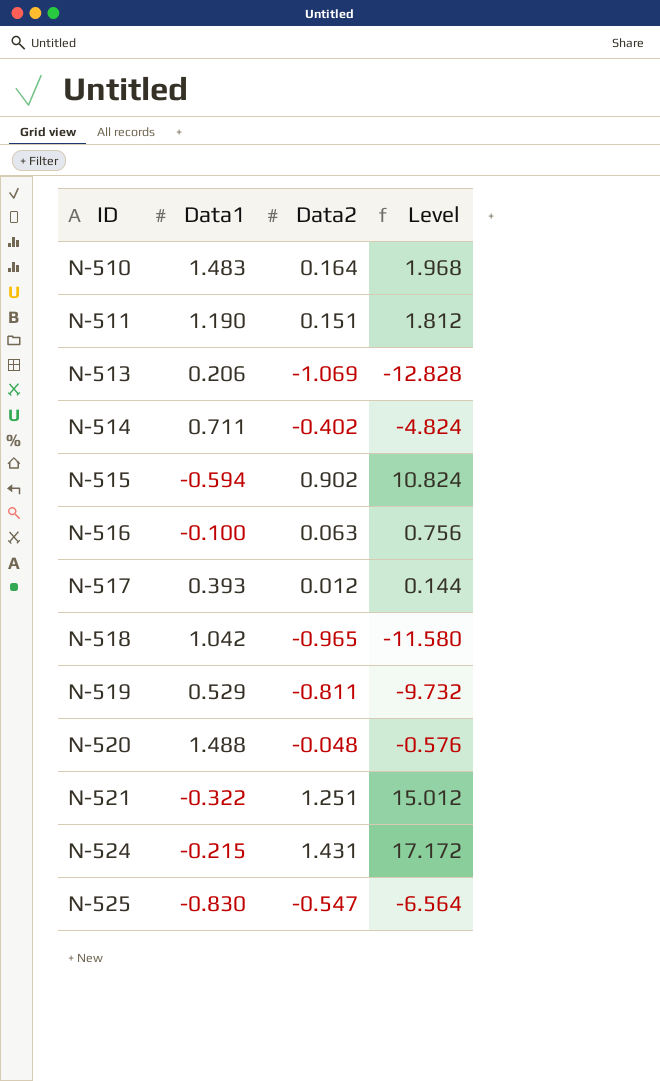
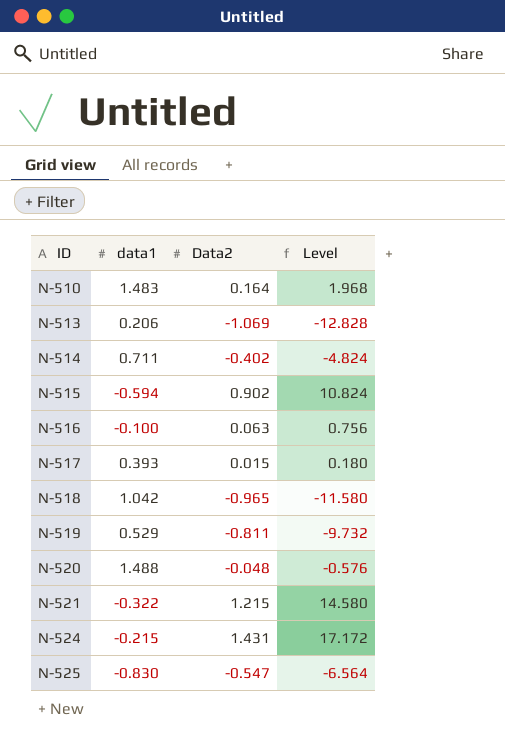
column name: Data1 -> data1
row N-511: 1.190 | 0.151 | 1.812 -> none
N-517 | Data2: 0.012 -> 0.015
N-517 | Level: 0.144 -> 0.180
N-521 | Data2: 1.251 -> 1.215
N-521 | Level: 15.012 -> 14.580

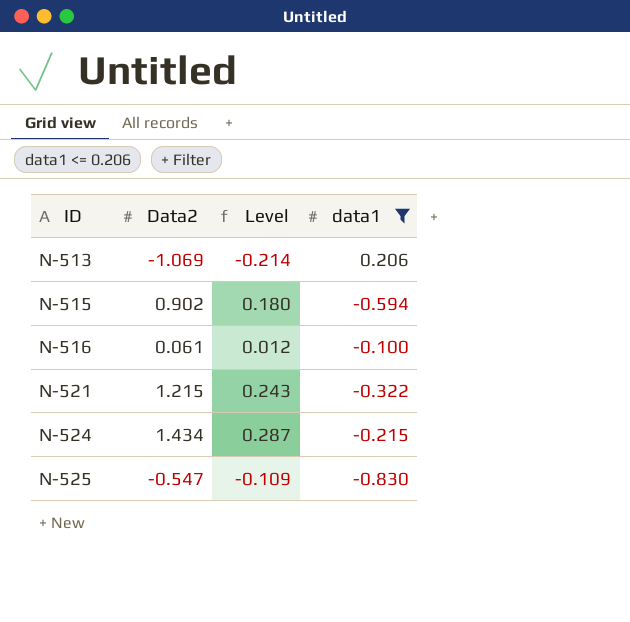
filter: none -> data1 <= 0.206
column Level | formula: [Data2] * 12 -> [Data2] * 0.2
column data1 | position: 2 -> 4
N-516 | Data2: 0.063 -> 0.061
N-524 | Data2: 1.431 -> 1.434

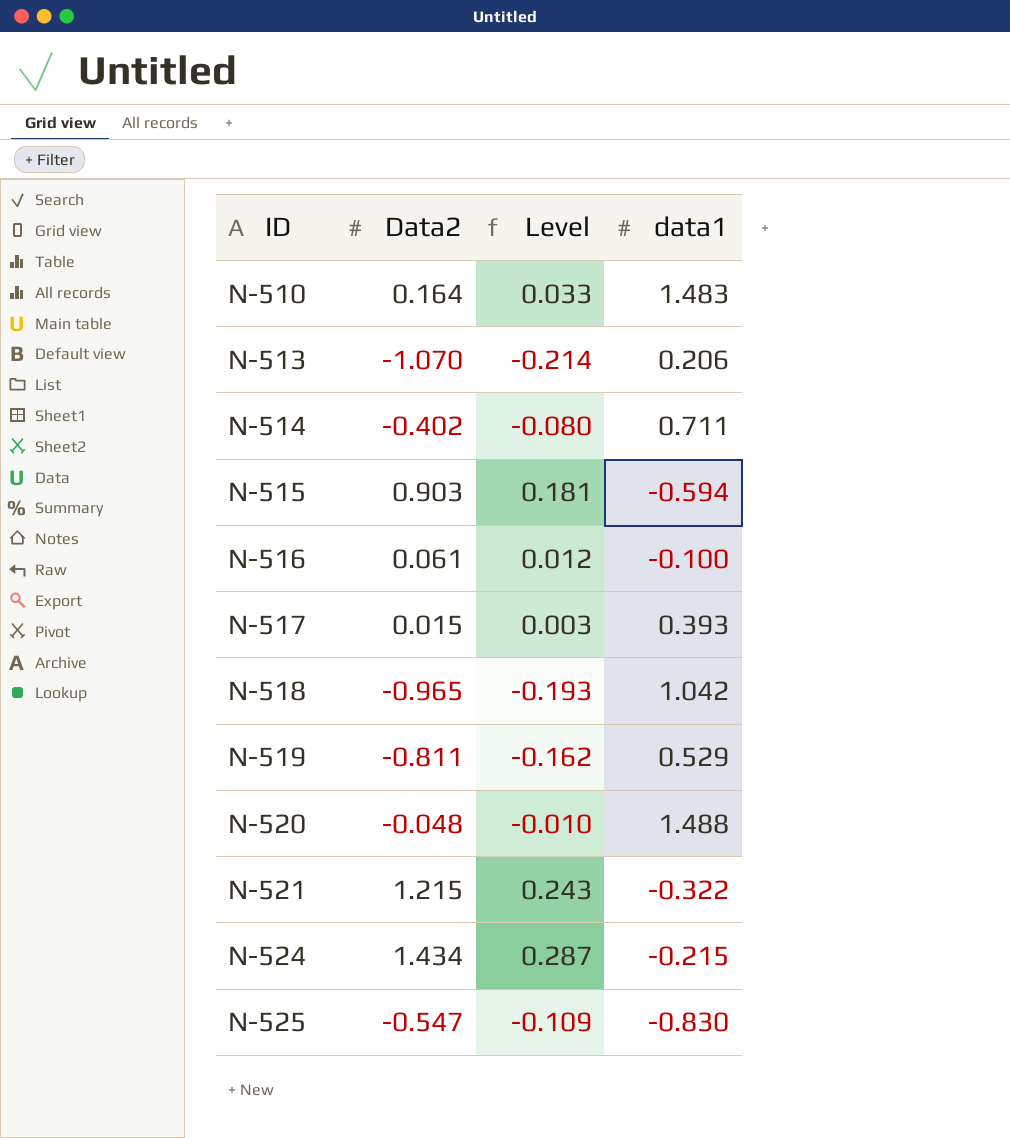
filter: data1 <= 0.206 -> none
N-513 | Data2: -1.069 -> -1.070
N-515 | Data2: 0.902 -> 0.903
N-515 | Level: 0.180 -> 0.181

